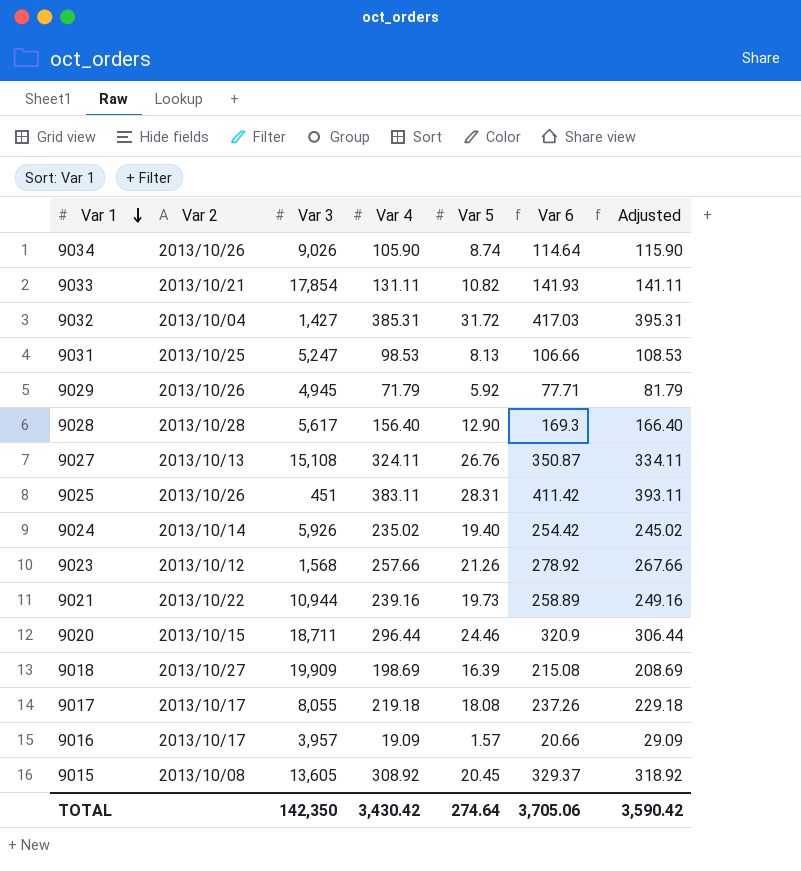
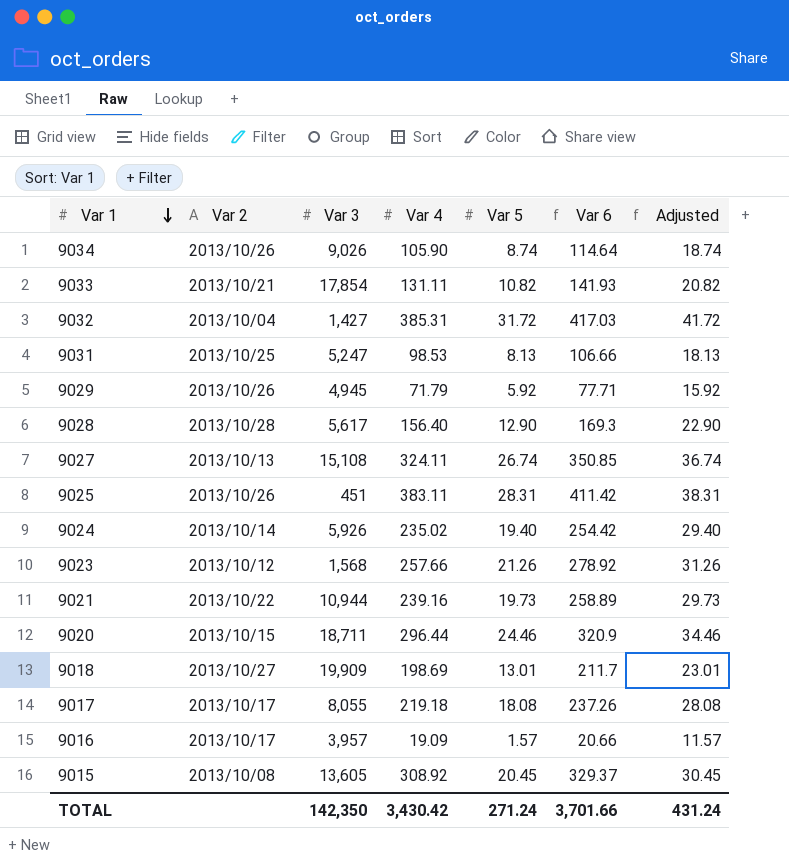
column Adjusted | formula: [Var 4] + 10 -> [Var 5] + 10
9027 | Var 5: 26.76 -> 26.74
9027 | Var 6: 350.87 -> 350.85
9018 | Var 5: 16.39 -> 13.01
9018 | Var 6: 215.08 -> 211.7
TOTAL | Var 5: 274.64 -> 271.24
TOTAL | Var 6: 3,705.06 -> 3,701.66
TOTAL | Adjusted: 3,590.42 -> 431.24

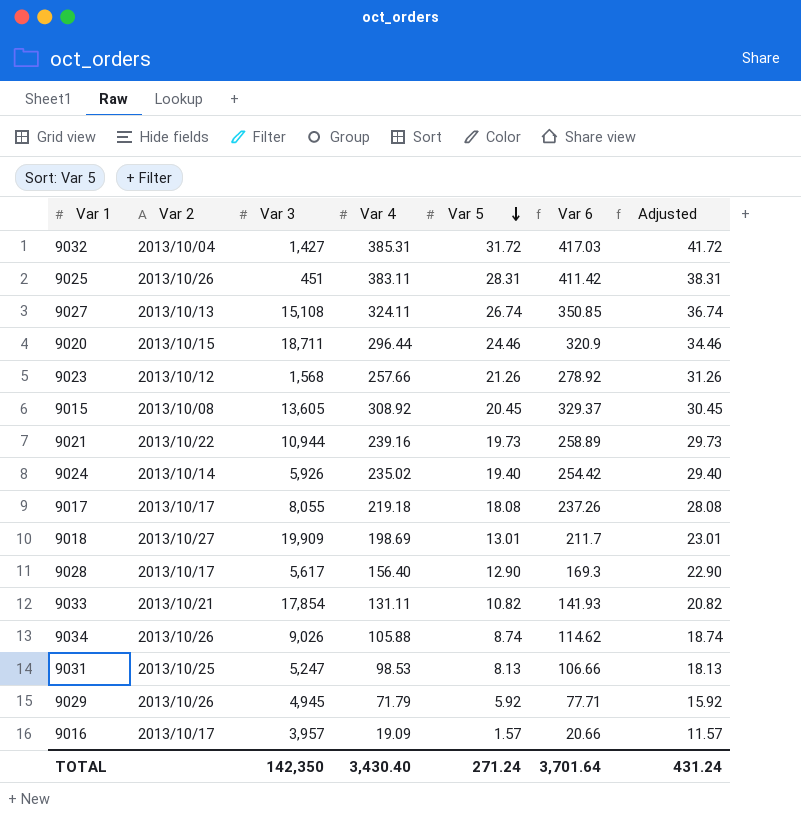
row order: Var 1 descending -> Var 5 descending
9028 | Var 2: 2013/10/28 -> 2013/10/17
9034 | Var 4: 105.90 -> 105.88
9034 | Var 6: 114.64 -> 114.62
TOTAL | Var 4: 3,430.42 -> 3,430.40
TOTAL | Var 6: 3,701.66 -> 3,701.64

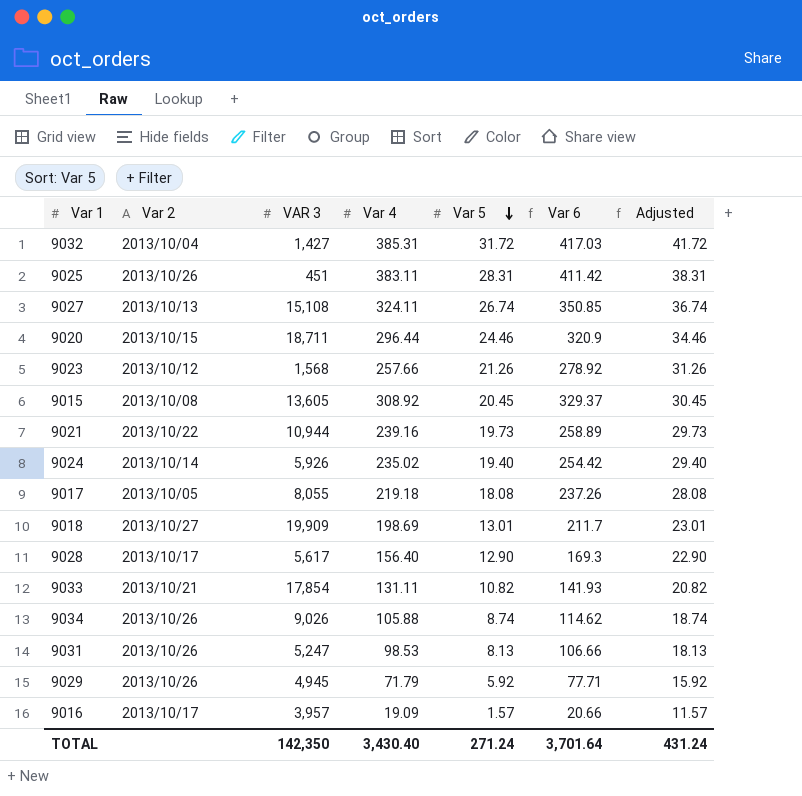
column name: Var 3 -> VAR 3
9017 | Var 2: 2013/10/17 -> 2013/10/05
9031 | Var 2: 2013/10/25 -> 2013/10/26

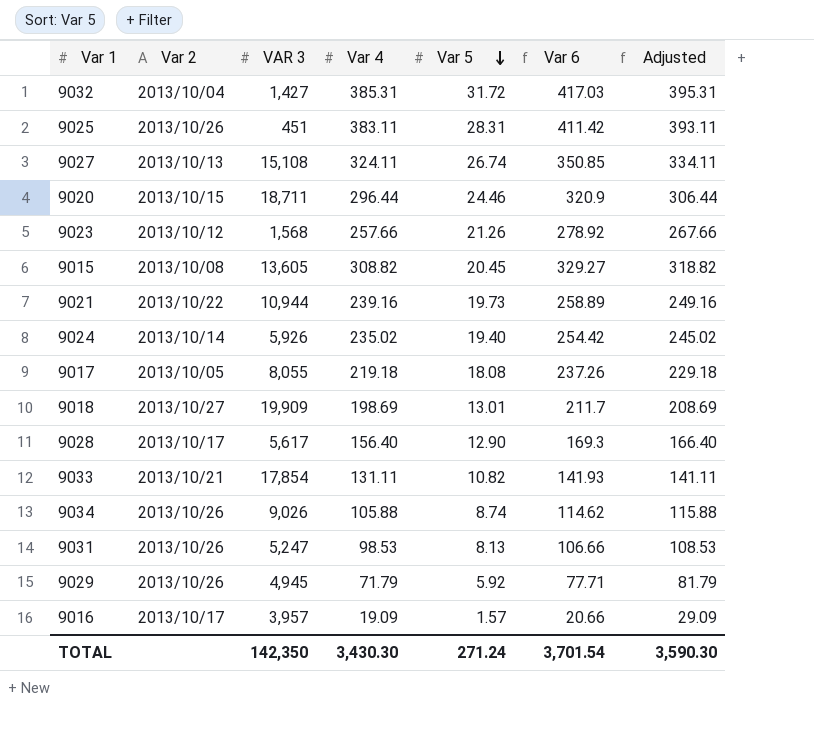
column Adjusted | formula: [Var 5] + 10 -> [Var 4] + 10
9015 | Var 4: 308.92 -> 308.82
9015 | Var 6: 329.37 -> 329.27
TOTAL | Var 4: 3,430.40 -> 3,430.30
TOTAL | Var 6: 3,701.64 -> 3,701.54
TOTAL | Adjusted: 431.24 -> 3,590.30

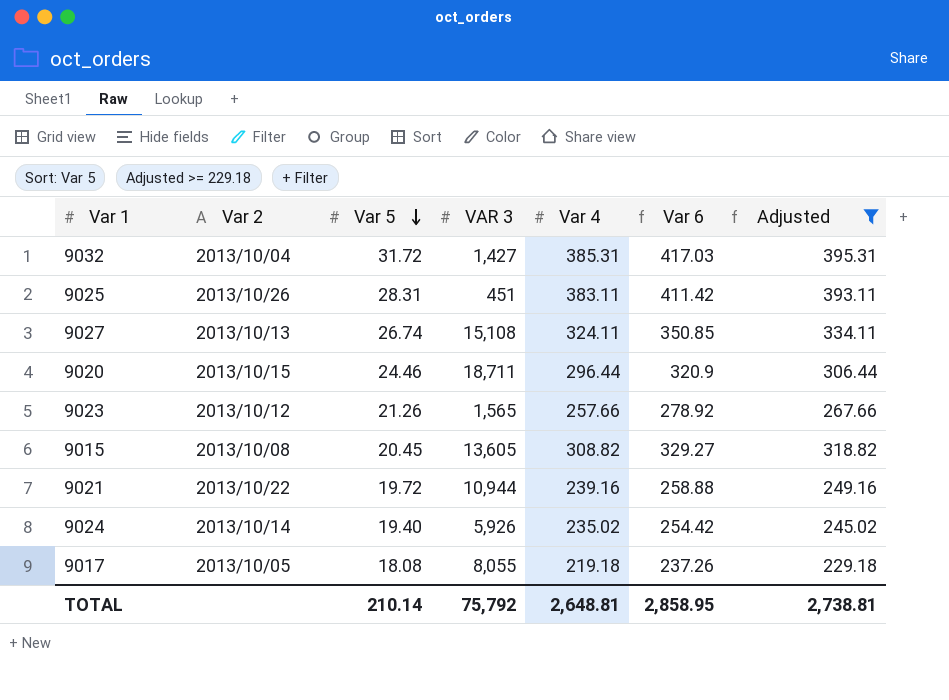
filter: none -> Adjusted >= 229.18
column Var 5 | position: 5 -> 3
9023 | VAR 3: 1,568 -> 1,565
9021 | Var 5: 19.73 -> 19.72
9021 | Var 6: 258.89 -> 258.88
TOTAL | Var 5: 271.24 -> 210.14
TOTAL | VAR 3: 142,350 -> 75,792
TOTAL | Var 4: 3,430.30 -> 2,648.81
TOTAL | Var 6: 3,701.54 -> 2,858.95
TOTAL | Adjusted: 3,590.30 -> 2,738.81

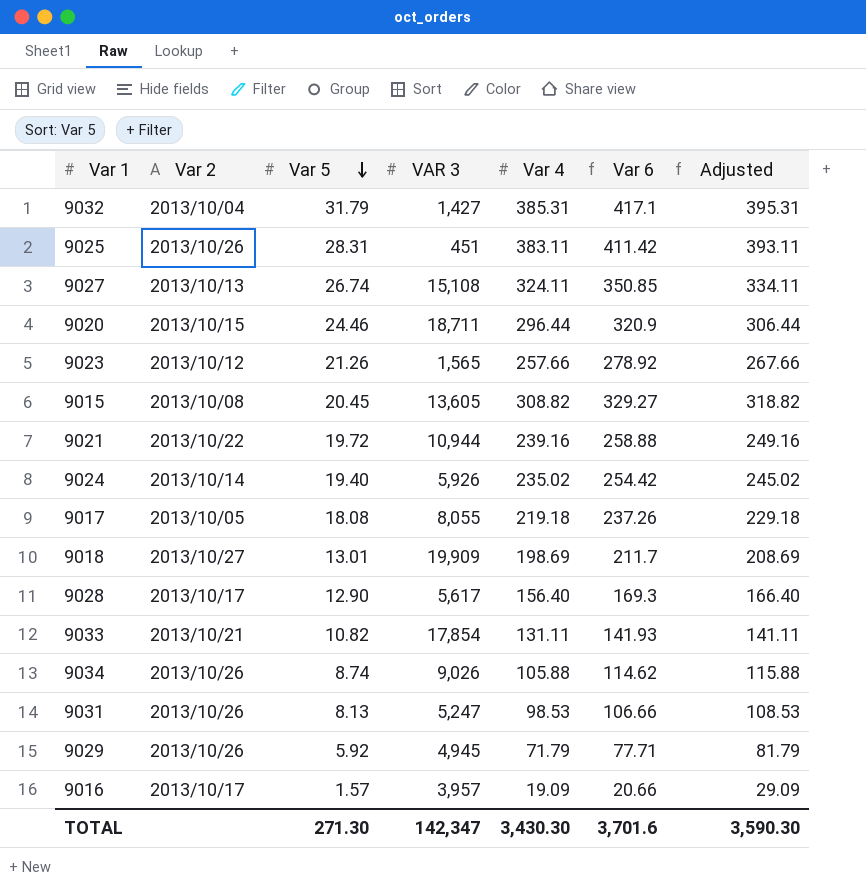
filter: Adjusted >= 229.18 -> none
9032 | Var 5: 31.72 -> 31.79
9032 | Var 6: 417.03 -> 417.1
TOTAL | Var 5: 210.14 -> 271.30
TOTAL | VAR 3: 75,792 -> 142,347
TOTAL | Var 4: 2,648.81 -> 3,430.30
TOTAL | Var 6: 2,858.95 -> 3,701.6
TOTAL | Adjusted: 2,738.81 -> 3,590.30

